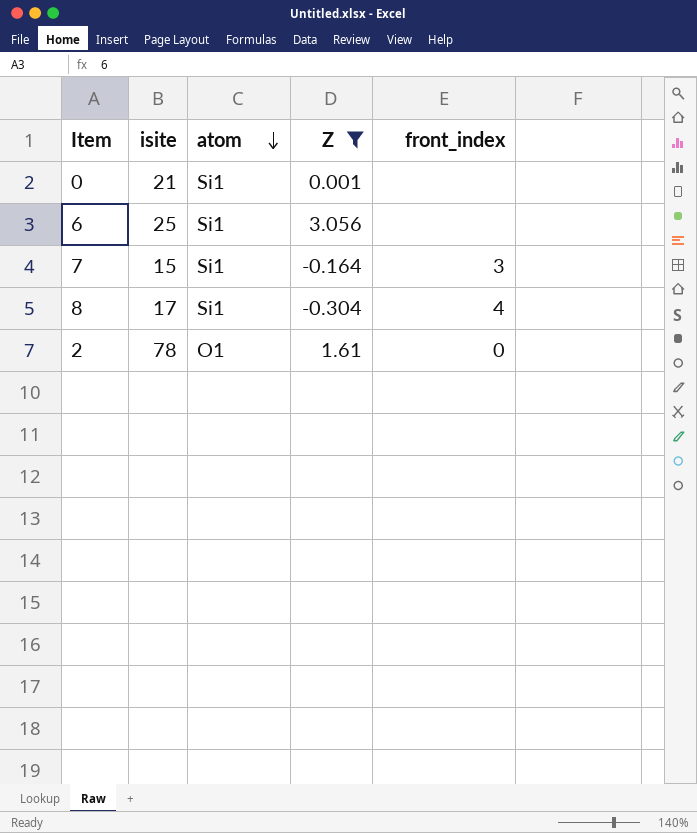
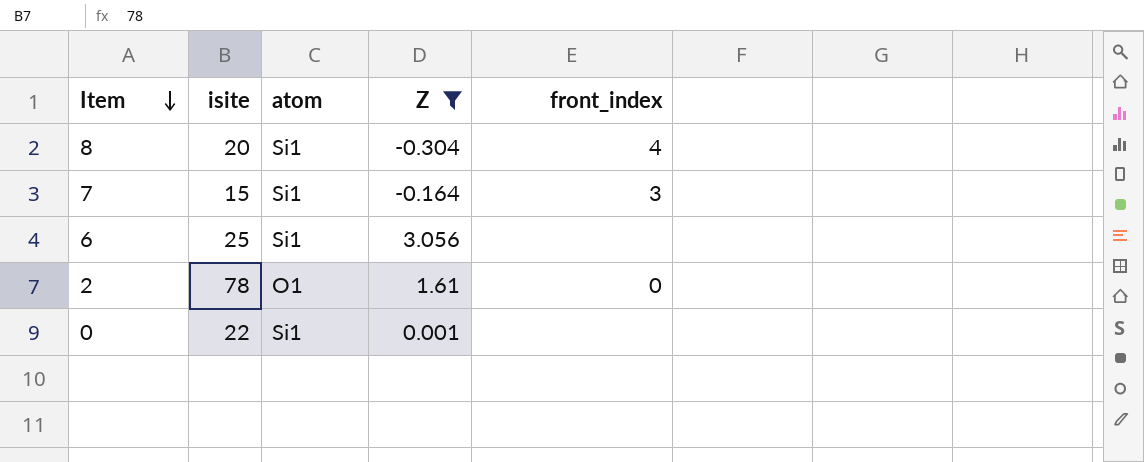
row order: atom descending -> Item descending
8 | isite: 17 -> 20
0 | isite: 21 -> 22

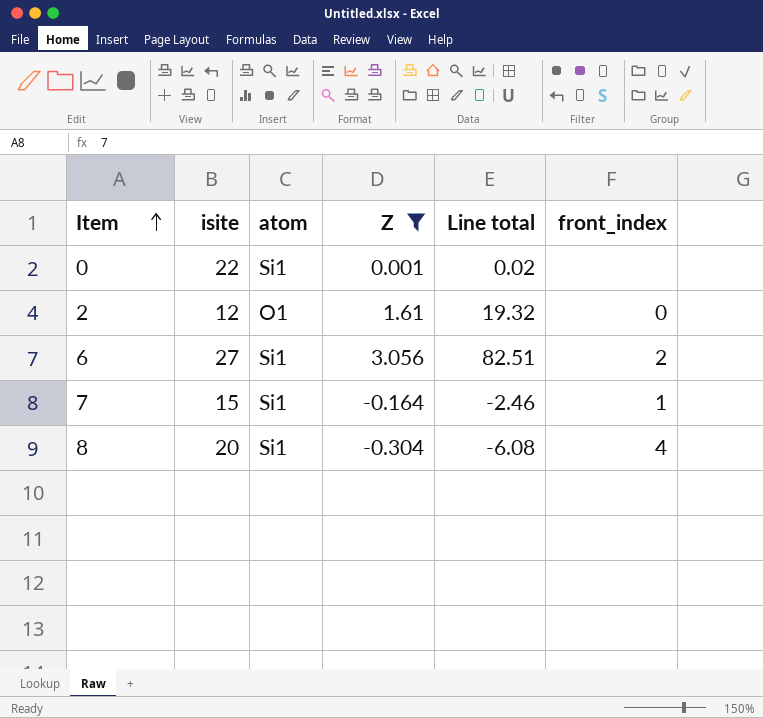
row order: Item descending -> Item ascending
column Line total | formula: none -> [isite] * [Z]
2 | isite: 78 -> 12
6 | isite: 25 -> 27
6 | front_index: none -> 2
7 | front_index: 3 -> 1

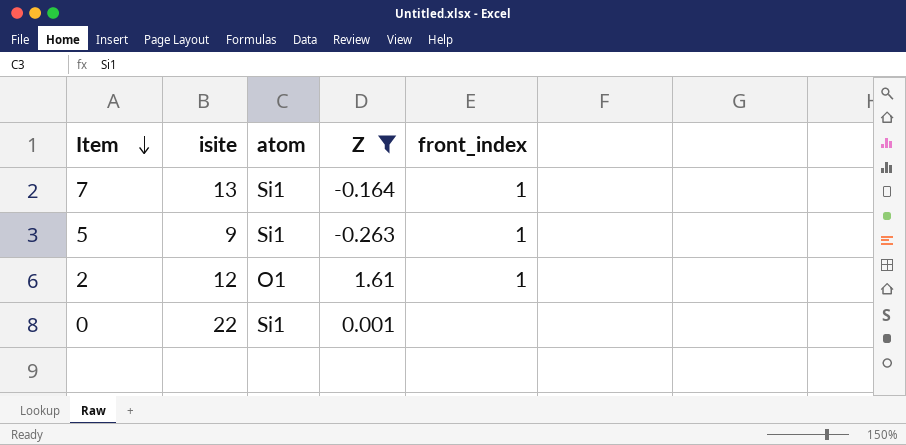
row order: Item ascending -> Item descending
column Line total | formula: [isite] * [Z] -> none
row 6: 27 | Si1 | 3.056 | 82.51 | 2 -> none
row 8: 20 | Si1 | -0.304 | -6.08 | 4 -> none
7 | isite: 15 -> 13
row 5: none -> 9 | Si1 | -0.263 | 1
2 | front_index: 0 -> 1

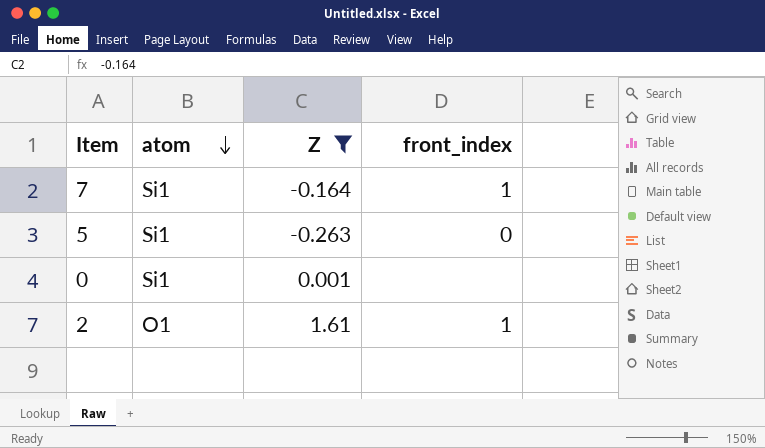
row order: Item descending -> atom descending
column isite | position: 2 -> none
5 | front_index: 1 -> 0

